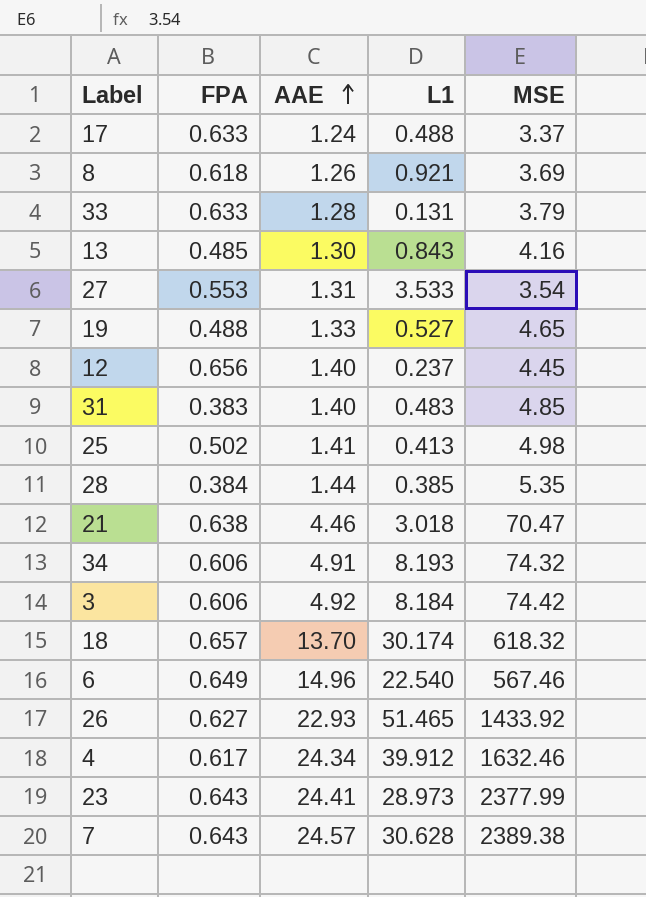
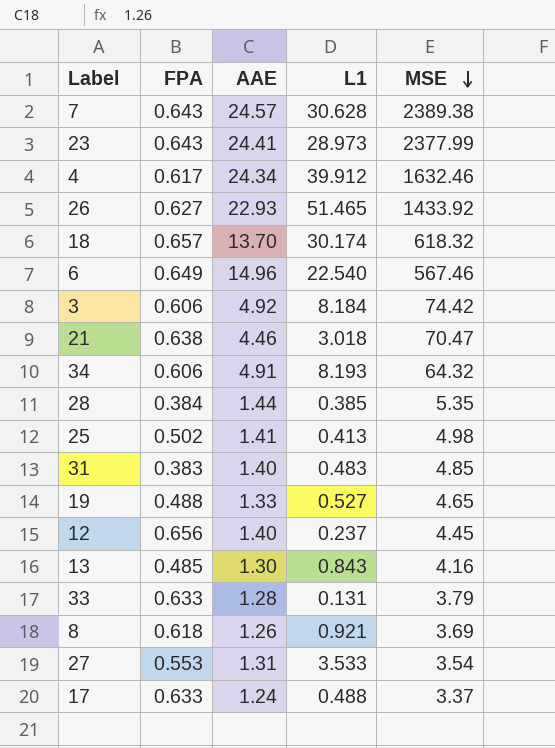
row order: AAE ascending -> MSE descending
34 | MSE: 74.32 -> 64.32

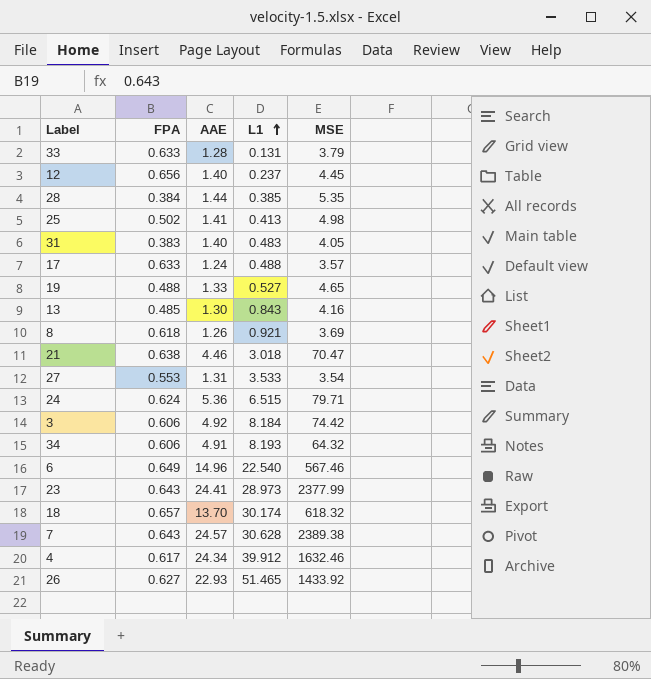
row order: MSE descending -> L1 ascending
31 | MSE: 4.85 -> 4.05
17 | MSE: 3.37 -> 3.57
row 24: none -> 0.624 | 5.36 | 6.515 | 79.71

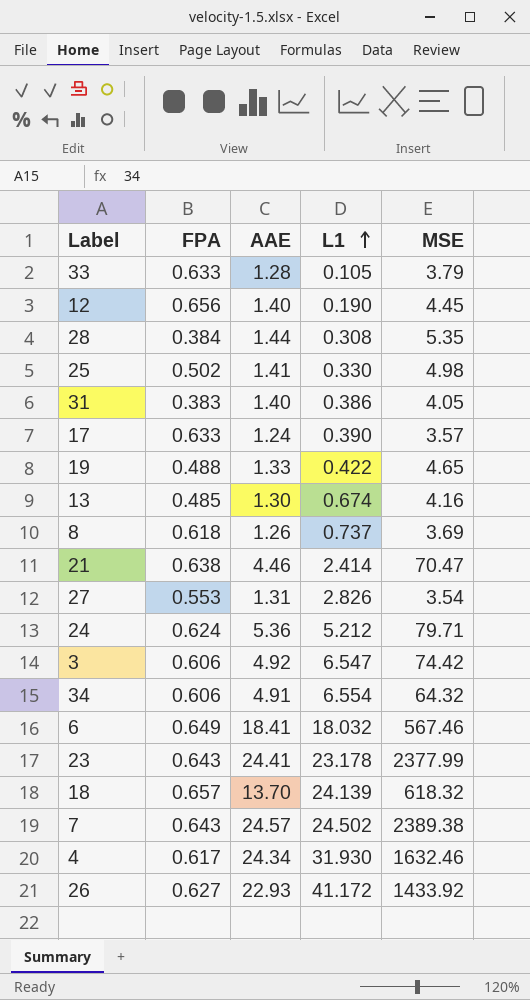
33 | L1: 0.131 -> 0.105
12 | L1: 0.237 -> 0.190
28 | L1: 0.385 -> 0.308
25 | L1: 0.413 -> 0.330
31 | L1: 0.483 -> 0.386
17 | L1: 0.488 -> 0.390
19 | L1: 0.527 -> 0.422
13 | L1: 0.843 -> 0.674
8 | L1: 0.921 -> 0.737
21 | L1: 3.018 -> 2.414
27 | L1: 3.533 -> 2.826
24 | L1: 6.515 -> 5.212
3 | L1: 8.184 -> 6.547
34 | L1: 8.193 -> 6.554
6 | AAE: 14.96 -> 18.41
6 | L1: 22.540 -> 18.032
23 | L1: 28.973 -> 23.178
18 | L1: 30.174 -> 24.139
7 | L1: 30.628 -> 24.502
4 | L1: 39.912 -> 31.930
26 | L1: 51.465 -> 41.172

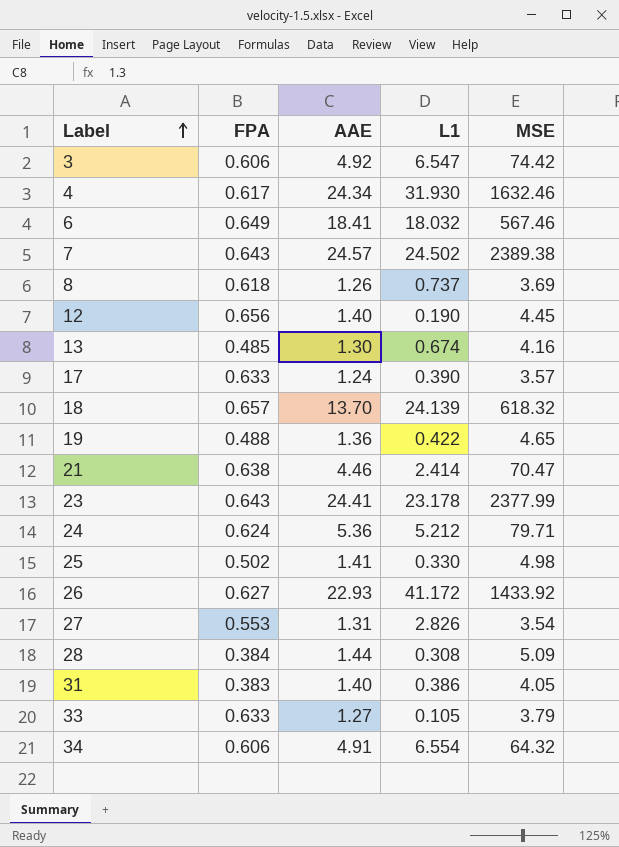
row order: L1 ascending -> Label ascending
19 | AAE: 1.33 -> 1.36
28 | MSE: 5.35 -> 5.09
33 | AAE: 1.28 -> 1.27

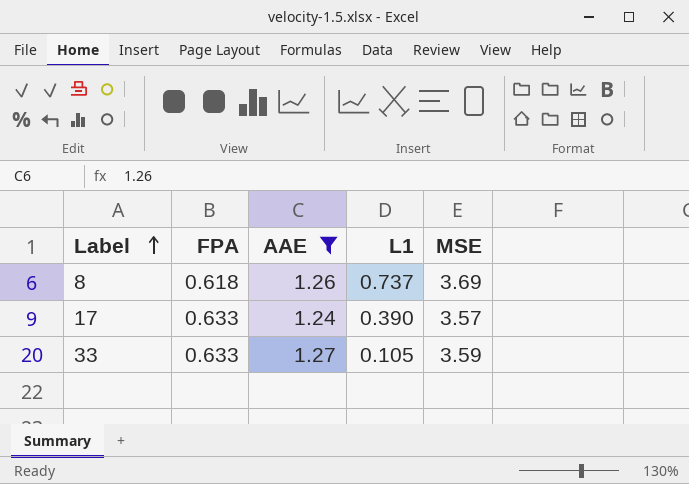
filter: none -> AAE <= 1.27
33 | MSE: 3.79 -> 3.59

